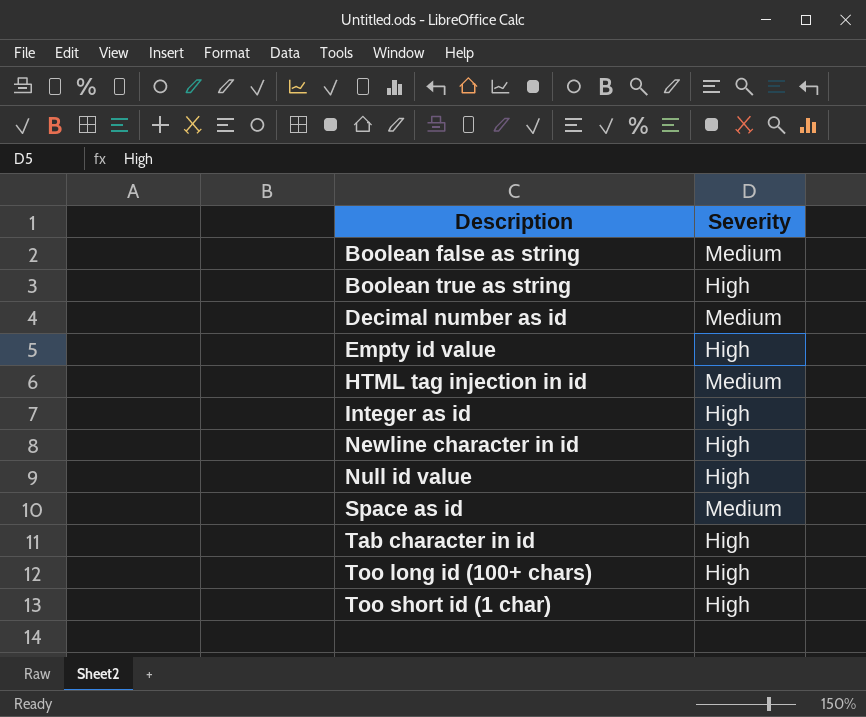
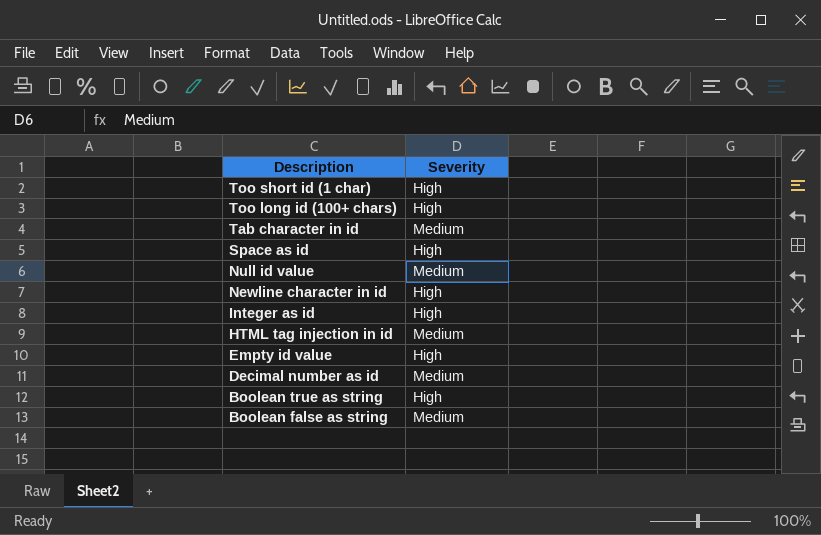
row order: Description ascending -> Description descending
Tab character in id | Severity: High -> Medium
Space as id | Severity: Medium -> High
Null id value | Severity: High -> Medium

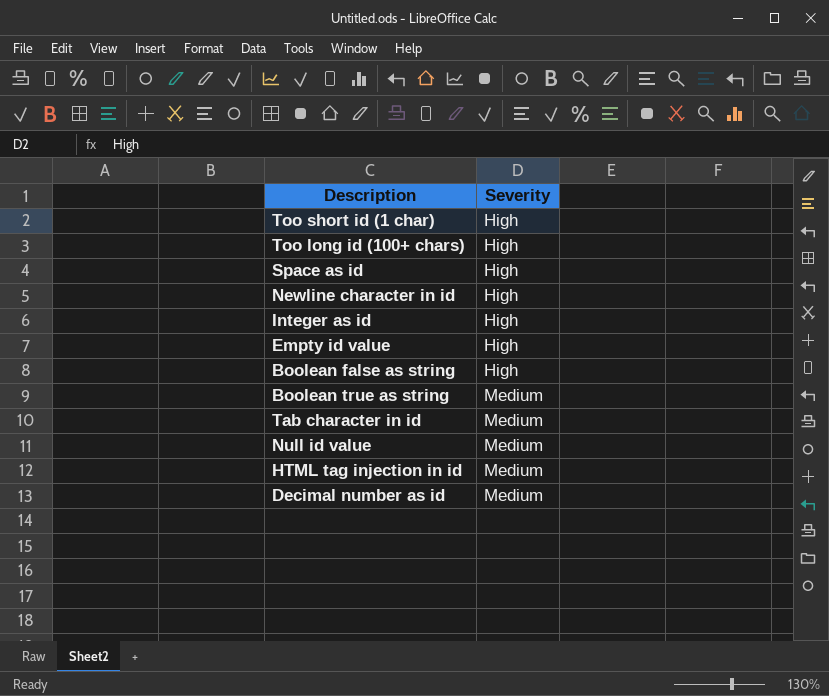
row order: Description descending -> Severity ascending
Boolean false as string | Severity: Medium -> High
Boolean true as string | Severity: High -> Medium

